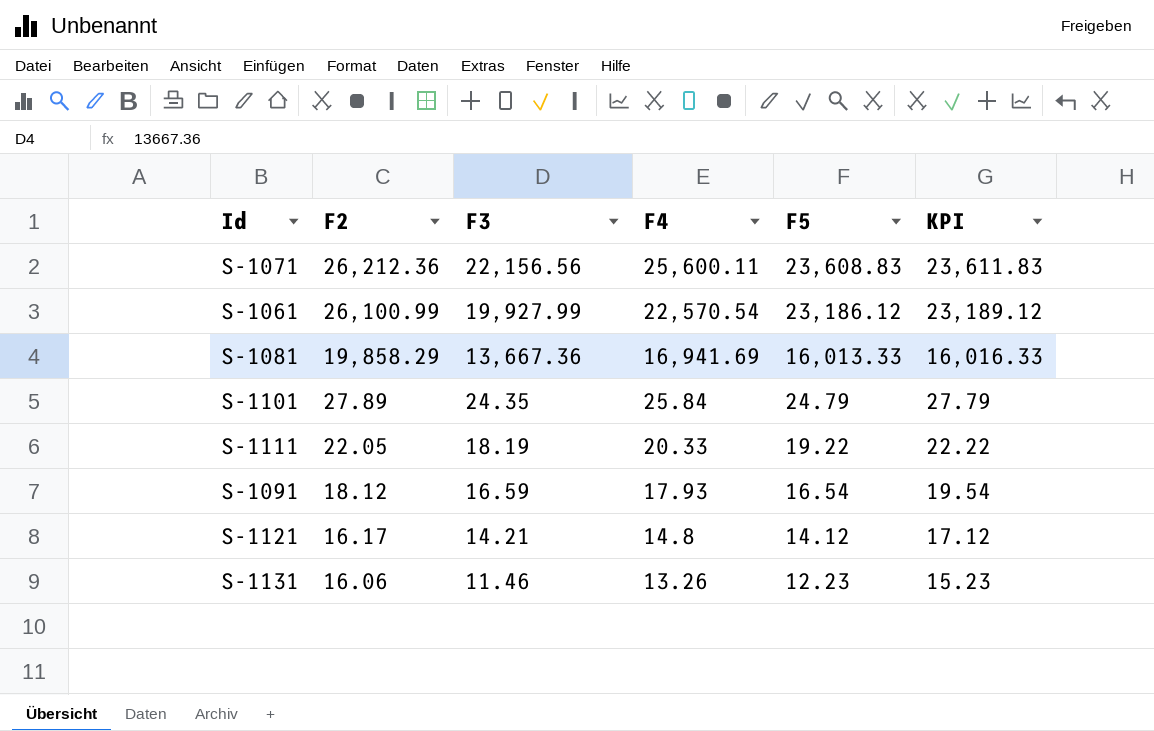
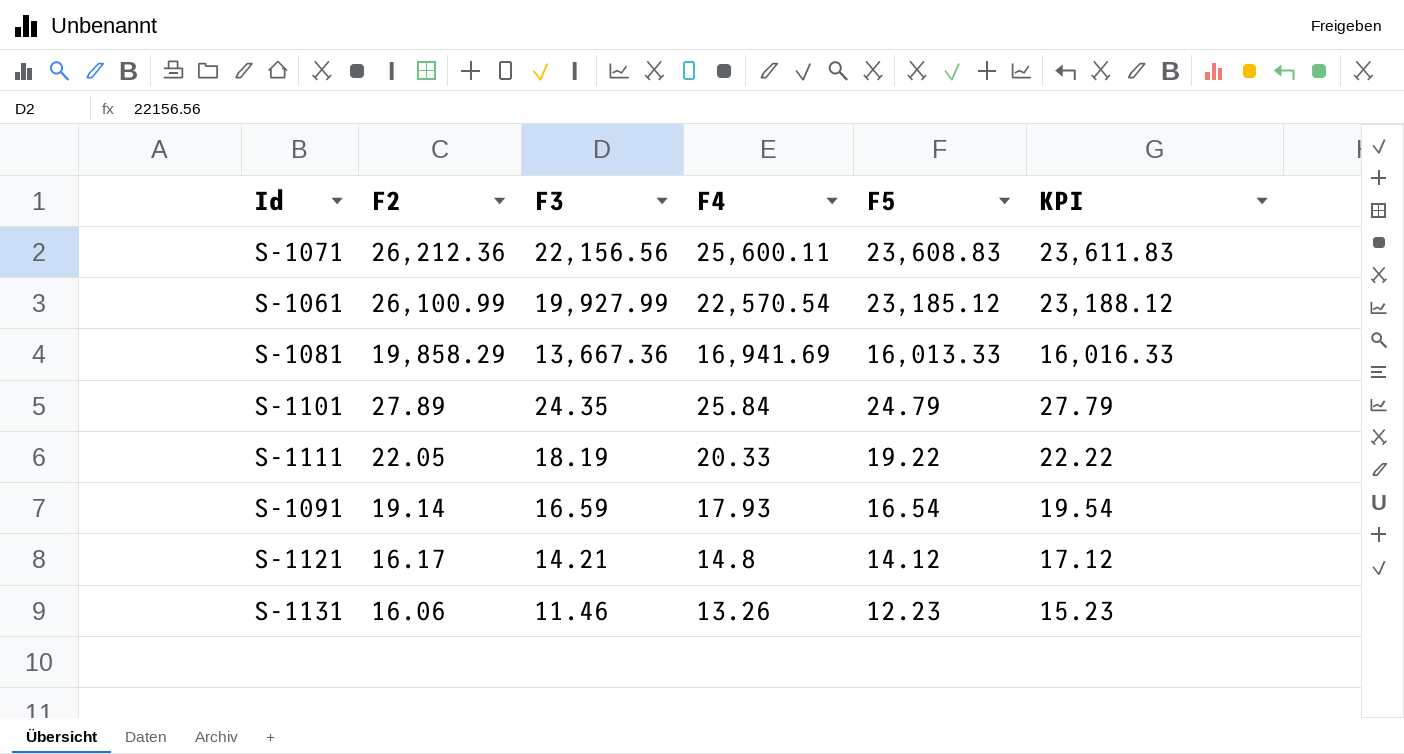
S-1061 | F5: 23,186.12 -> 23,185.12
S-1061 | KPI: 23,189.12 -> 23,188.12
S-1091 | F2: 18.12 -> 19.14

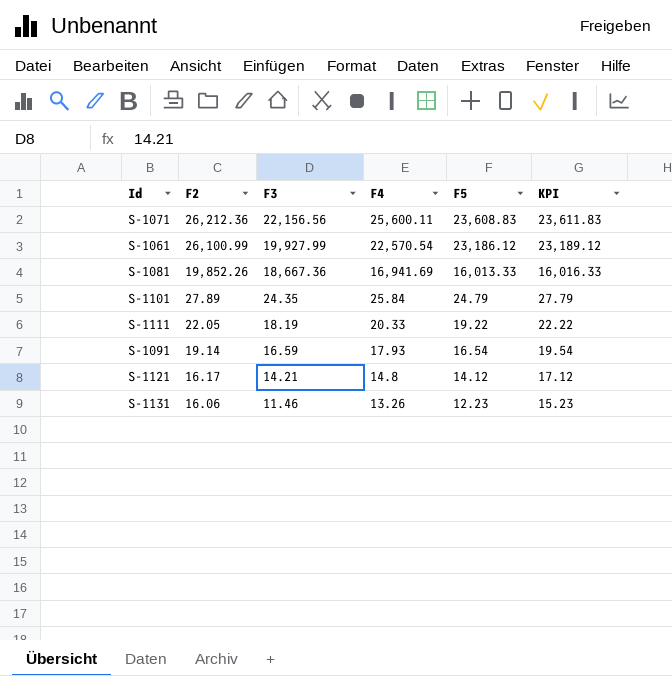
S-1061 | F5: 23,185.12 -> 23,186.12
S-1061 | KPI: 23,188.12 -> 23,189.12
S-1081 | F2: 19,858.29 -> 19,852.26
S-1081 | F3: 13,667.36 -> 18,667.36

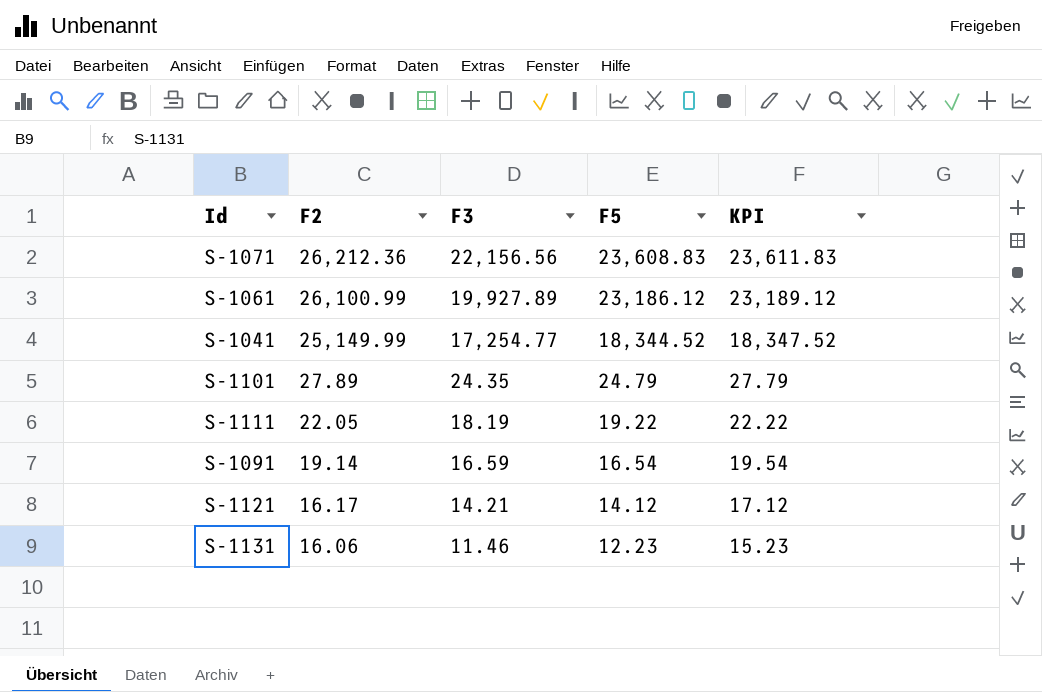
column F4 | position: 4 -> none
row S-1081: 19,852.26 | 18,667.36 | 16,941.69 | 16,013.33 | 16,016.33 -> none
S-1061 | F3: 19,927.99 -> 19,927.89
row S-1041: none -> 25,149.99 | 17,254.77 | 18,344.52 | 18,347.52

